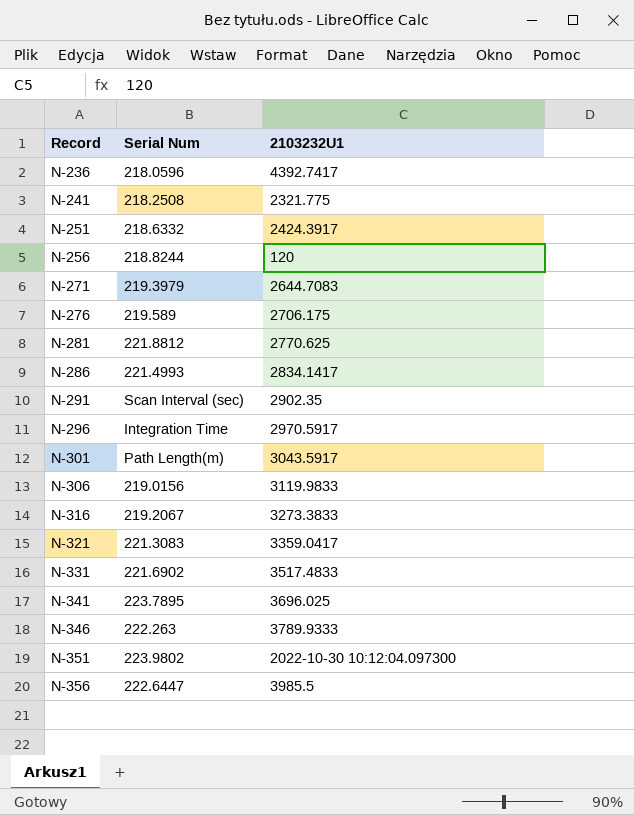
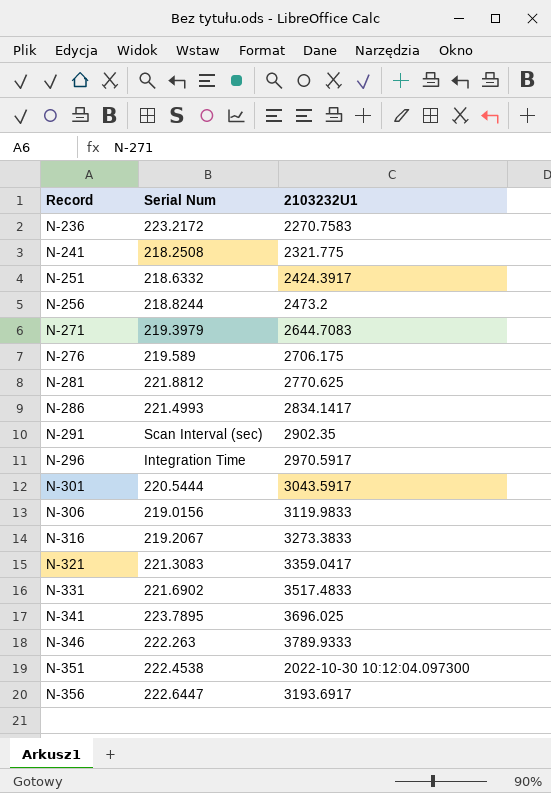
N-236 | Serial Num: 218.0596 -> 223.2172
N-236 | 2103232U1: 4392.7417 -> 2270.7583
N-256 | 2103232U1: 120 -> 2473.2
N-301 | Serial Num: Path Length(m) -> 220.5444
N-351 | Serial Num: 223.9802 -> 222.4538
N-356 | 2103232U1: 3985.5 -> 3193.6917

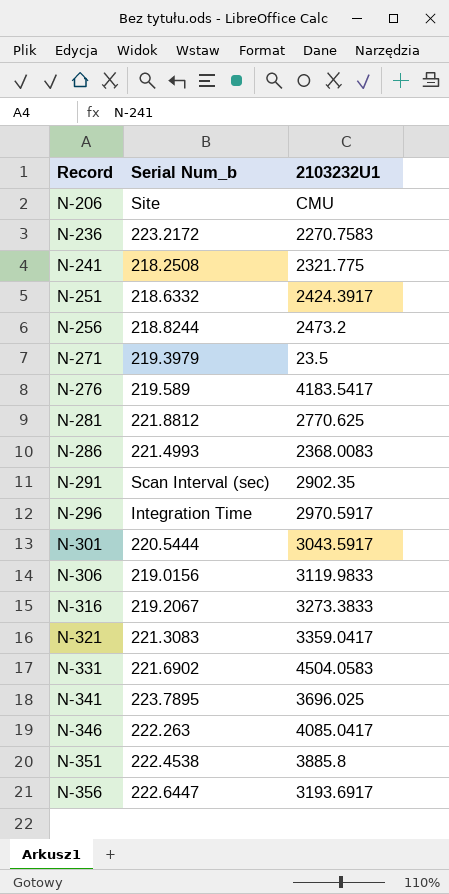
column name: Serial Num -> Serial Num_b
row N-206: none -> Site | CMU
N-271 | 2103232U1: 2644.7083 -> 23.5
N-276 | 2103232U1: 2706.175 -> 4183.5417
N-286 | 2103232U1: 2834.1417 -> 2368.0083
N-331 | 2103232U1: 3517.4833 -> 4504.0583
N-346 | 2103232U1: 3789.9333 -> 4085.0417
N-351 | 2103232U1: 2022-10-30 10:12:04.097300 -> 3885.8

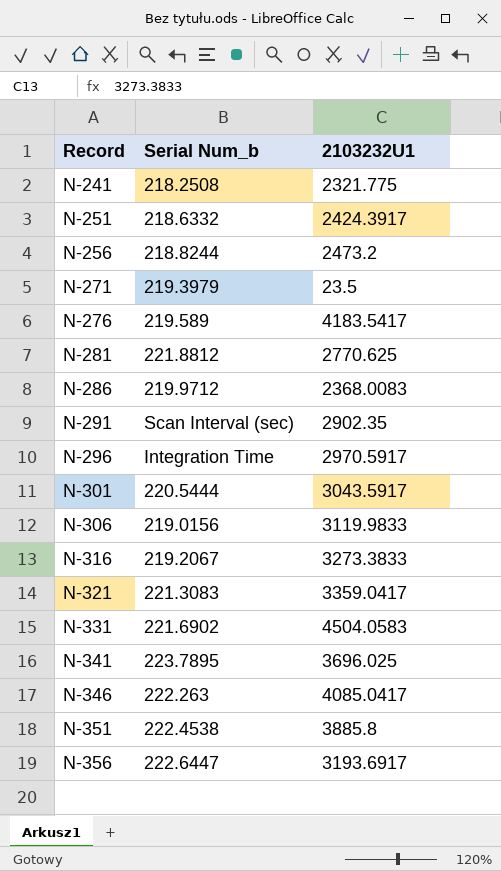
row N-206: Site | CMU -> none
row N-236: 223.2172 | 2270.7583 -> none
N-286 | Serial Num_b: 221.4993 -> 219.9712

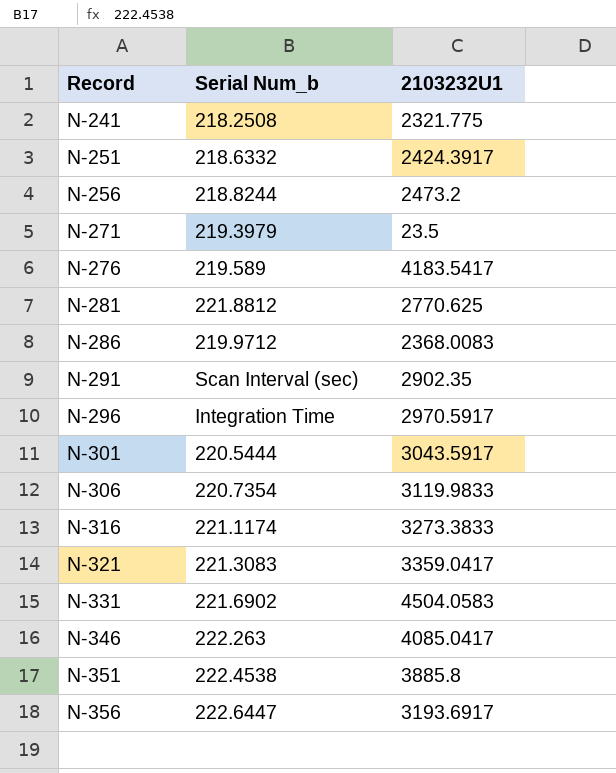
row N-341: 223.7895 | 3696.025 -> none
N-306 | Serial Num_b: 219.0156 -> 220.7354
N-316 | Serial Num_b: 219.2067 -> 221.1174

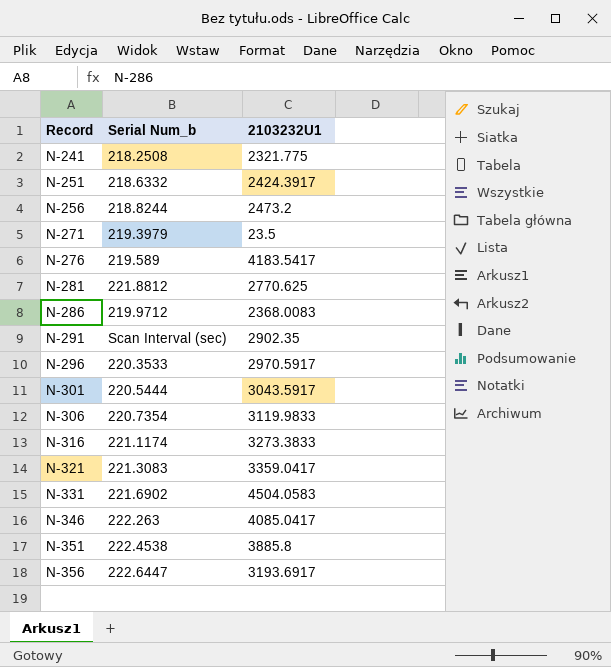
N-296 | Serial Num_b: Integration Time -> 220.3533

